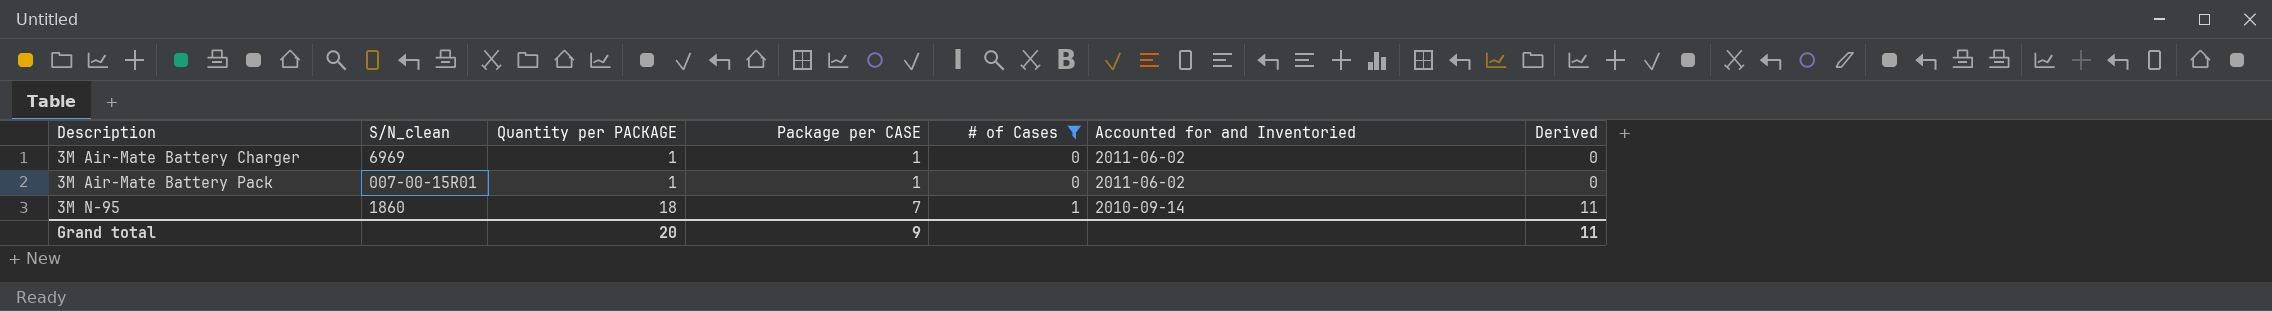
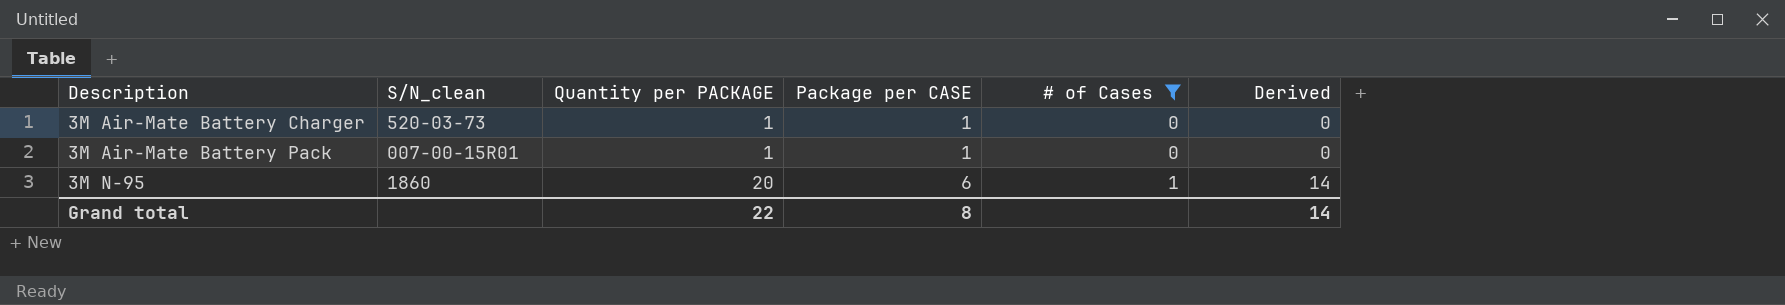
column Accounted for and Inventoried | position: 6 -> none
3M Air-Mate Battery Charger | S/N_clean: 6969 -> 520-03-73
3M N-95 | Quantity per PACKAGE: 18 -> 20
3M N-95 | Package per CASE: 7 -> 6
3M N-95 | Derived: 11 -> 14
Grand total | Quantity per PACKAGE: 20 -> 22
Grand total | Package per CASE: 9 -> 8
Grand total | Derived: 11 -> 14

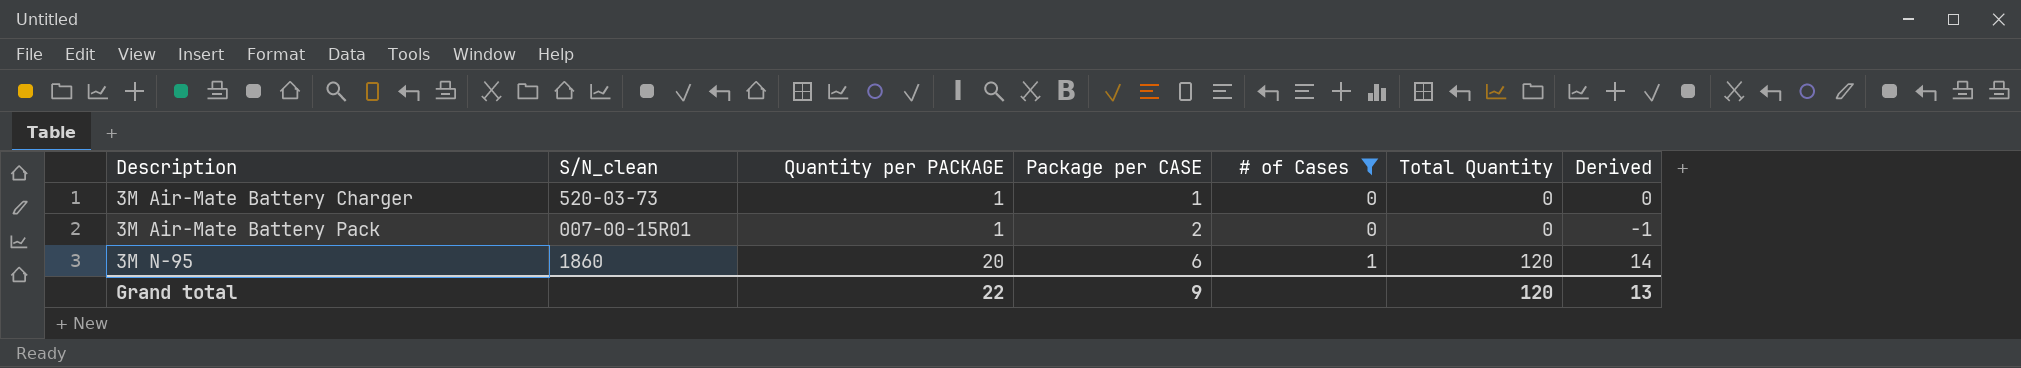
column Total Quantity | position: none -> 6
3M Air-Mate Battery Pack | Package per CASE: 1 -> 2
3M Air-Mate Battery Pack | Derived: 0 -> -1
Grand total | Package per CASE: 8 -> 9
Grand total | Derived: 14 -> 13

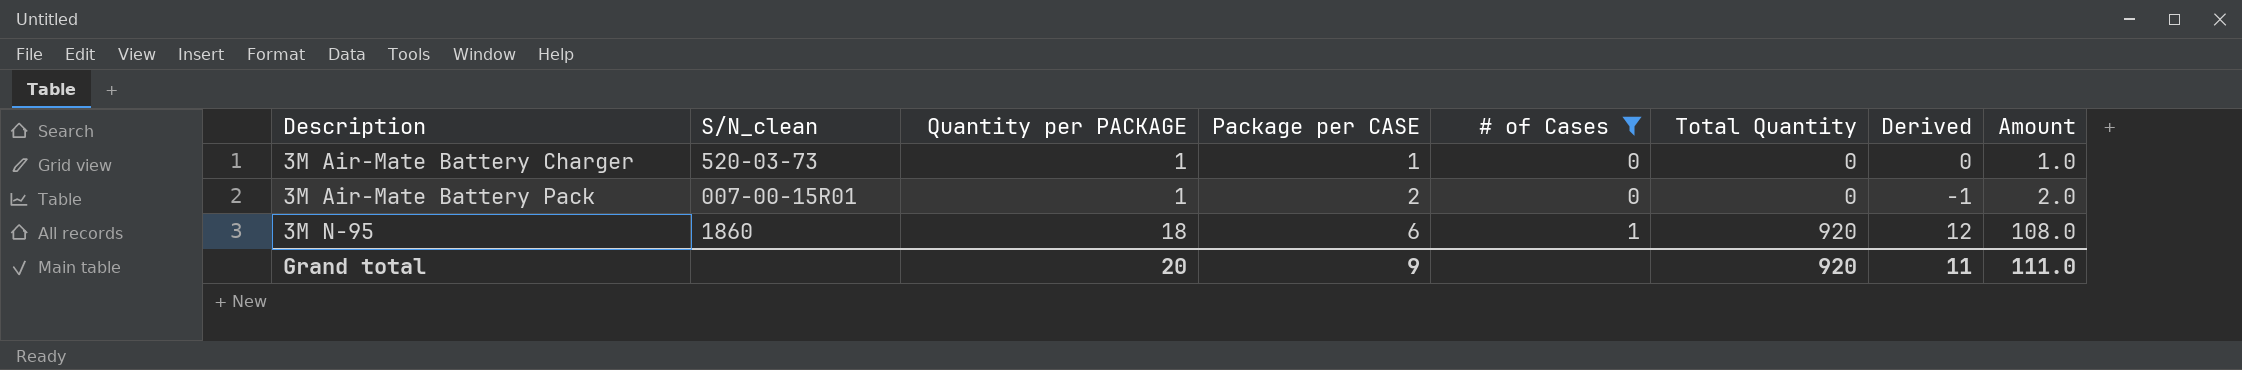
column Amount | formula: none -> [Quantity per PACKAGE] * [Package per CASE]
3M N-95 | Quantity per PACKAGE: 20 -> 18
3M N-95 | Total Quantity: 120 -> 920
3M N-95 | Derived: 14 -> 12
Grand total | Quantity per PACKAGE: 22 -> 20
Grand total | Total Quantity: 120 -> 920
Grand total | Derived: 13 -> 11

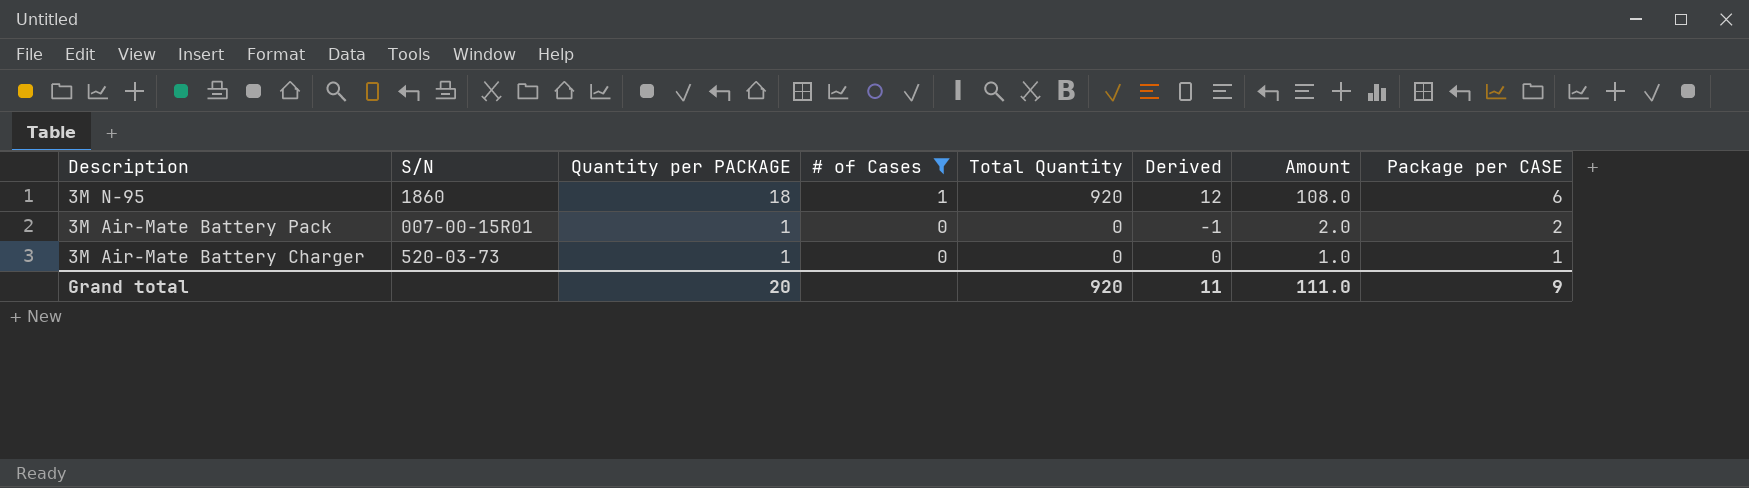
row order: Description ascending -> Description descending
column name: S/N_clean -> S/N
column Package per CASE | position: 4 -> 8

